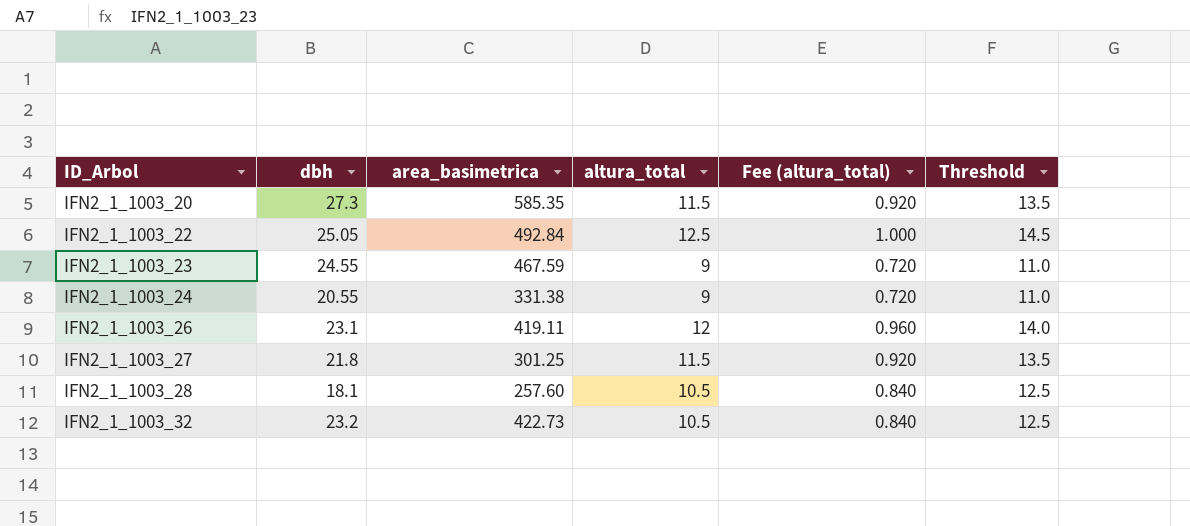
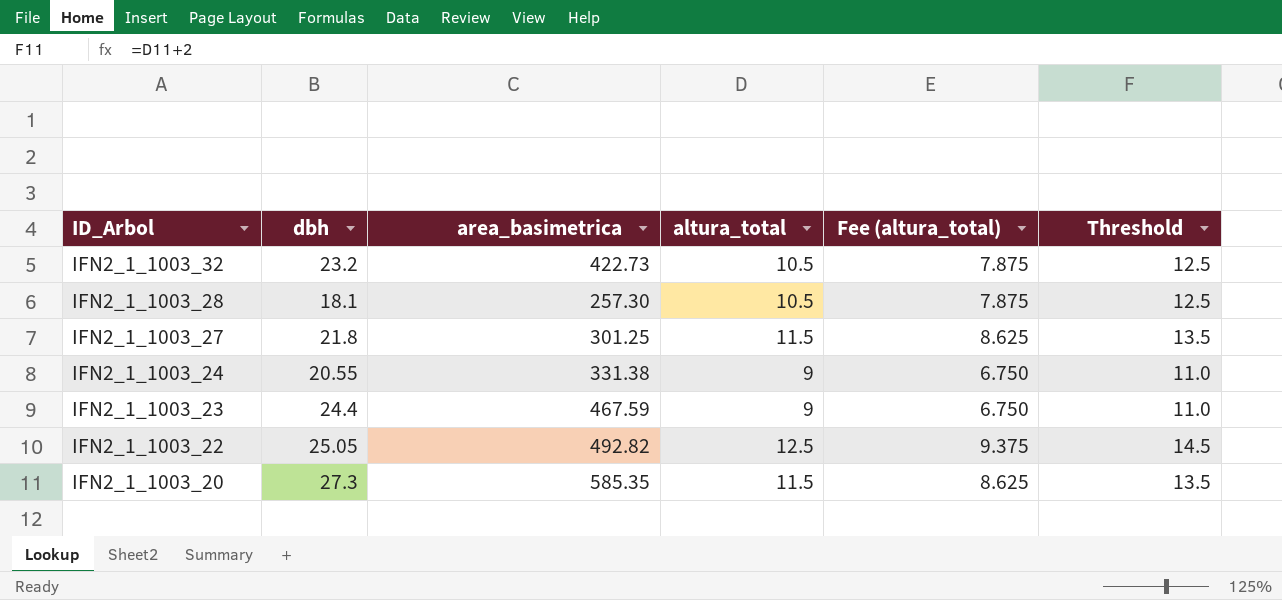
row order: ID_Arbol ascending -> ID_Arbol descending
column Fee (altura_total) | formula: [altura_total] * 0.08 -> [altura_total] * 0.75
row IFN2_1_1003_26: 23.1 | 419.11 | 12 | 0.960 | 14.0 -> none
IFN2_1_1003_28 | area_basimetrica: 257.60 -> 257.30
IFN2_1_1003_23 | dbh: 24.55 -> 24.4
IFN2_1_1003_22 | area_basimetrica: 492.84 -> 492.82

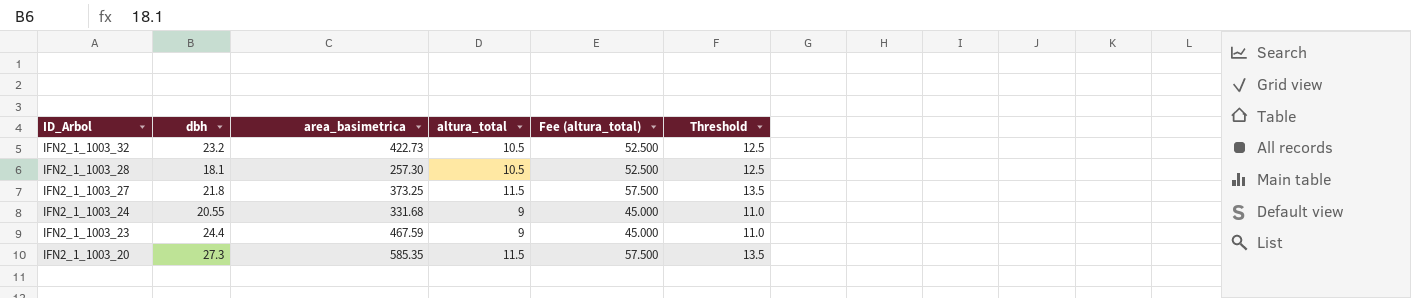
column Fee (altura_total) | formula: [altura_total] * 0.75 -> [altura_total] * 5
row IFN2_1_1003_22: 25.05 | 492.82 | 12.5 | 9.375 | 14.5 -> none
IFN2_1_1003_27 | area_basimetrica: 301.25 -> 373.25
IFN2_1_1003_24 | area_basimetrica: 331.38 -> 331.68

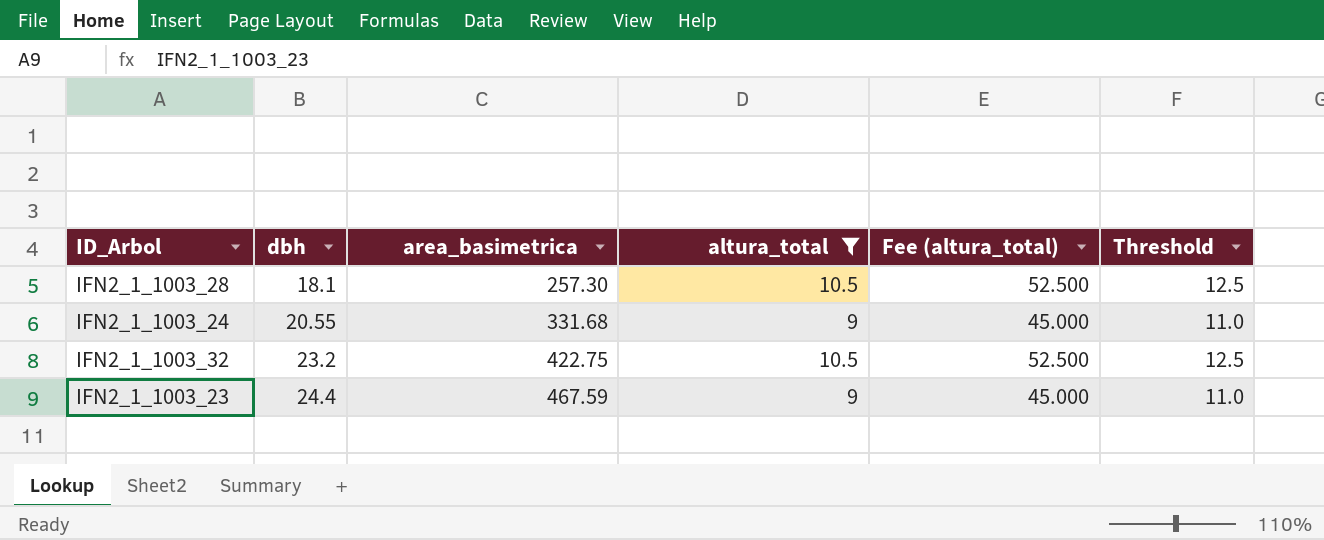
filter: none -> altura_total != 11.5
row order: ID_Arbol descending -> dbh ascending
IFN2_1_1003_32 | area_basimetrica: 422.73 -> 422.75

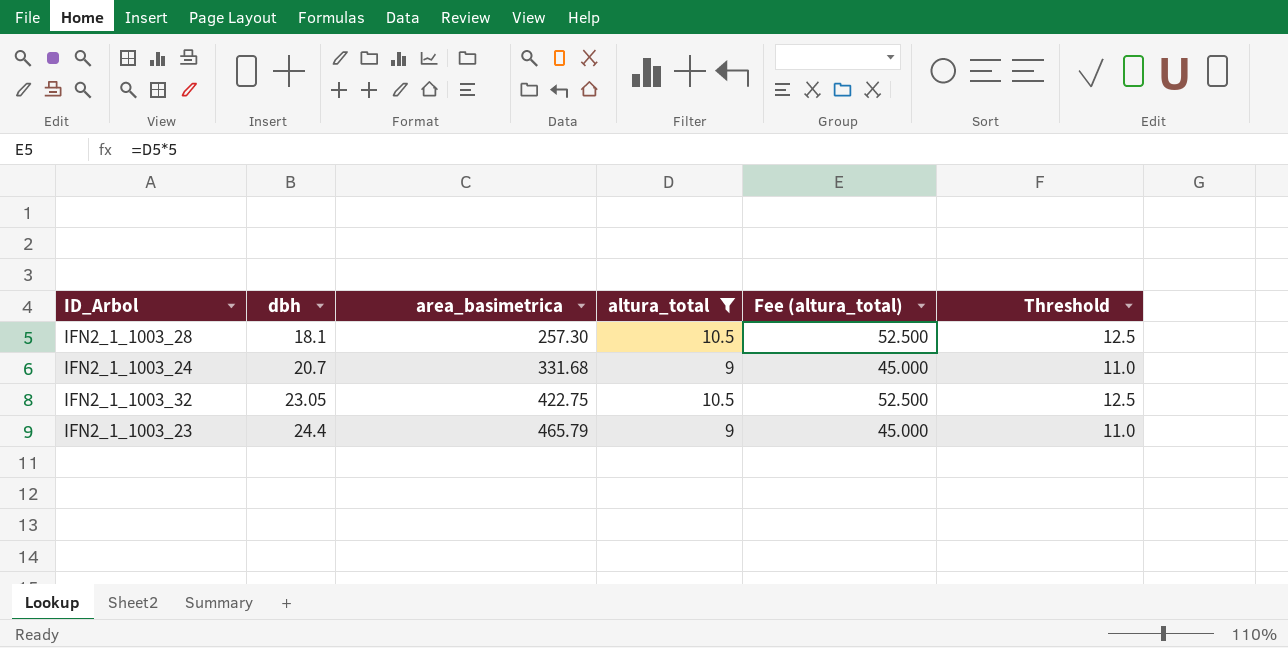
IFN2_1_1003_24 | dbh: 20.55 -> 20.7
IFN2_1_1003_32 | dbh: 23.2 -> 23.05
IFN2_1_1003_23 | area_basimetrica: 467.59 -> 465.79

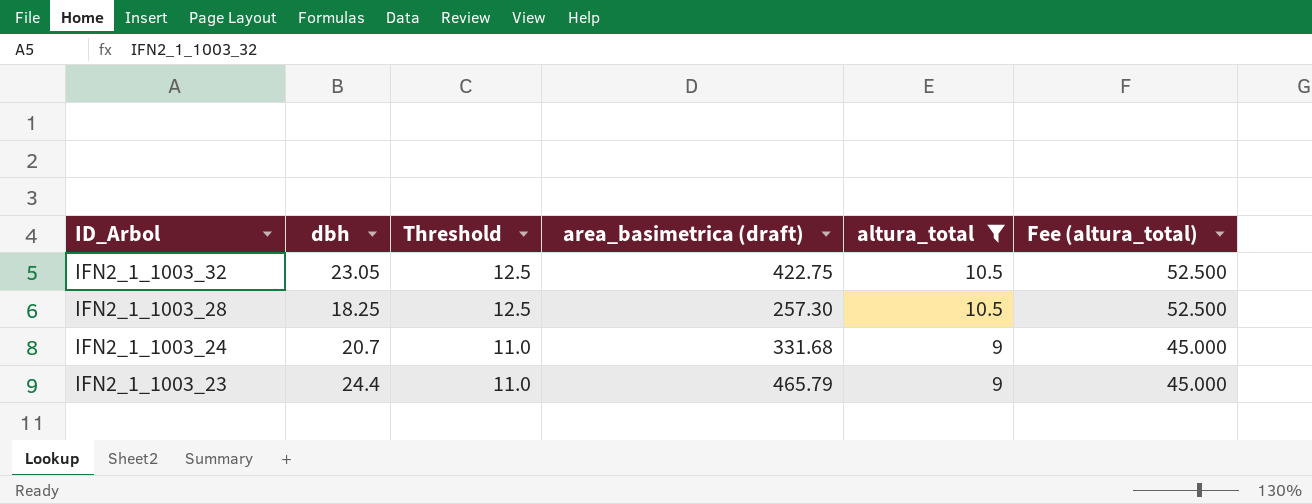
row order: dbh ascending -> ID_Arbol descending
column Threshold | position: 6 -> 3
column name: area_basimetrica -> area_basimetrica (draft)
IFN2_1_1003_28 | dbh: 18.1 -> 18.25

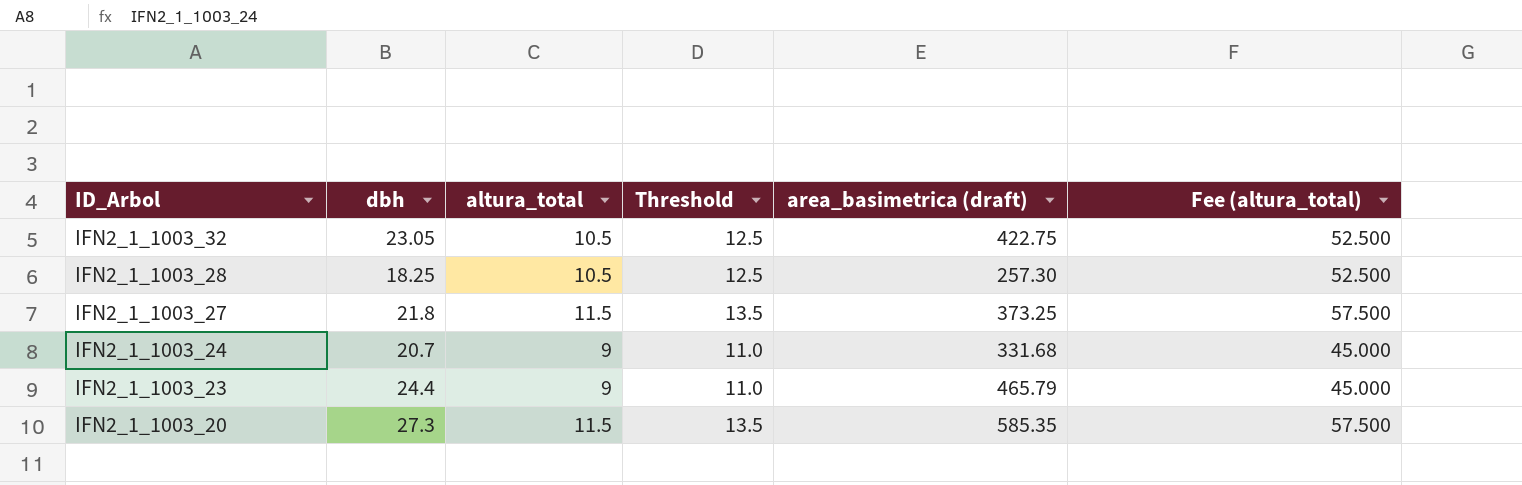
filter: altura_total != 11.5 -> none
column altura_total | position: 5 -> 3

